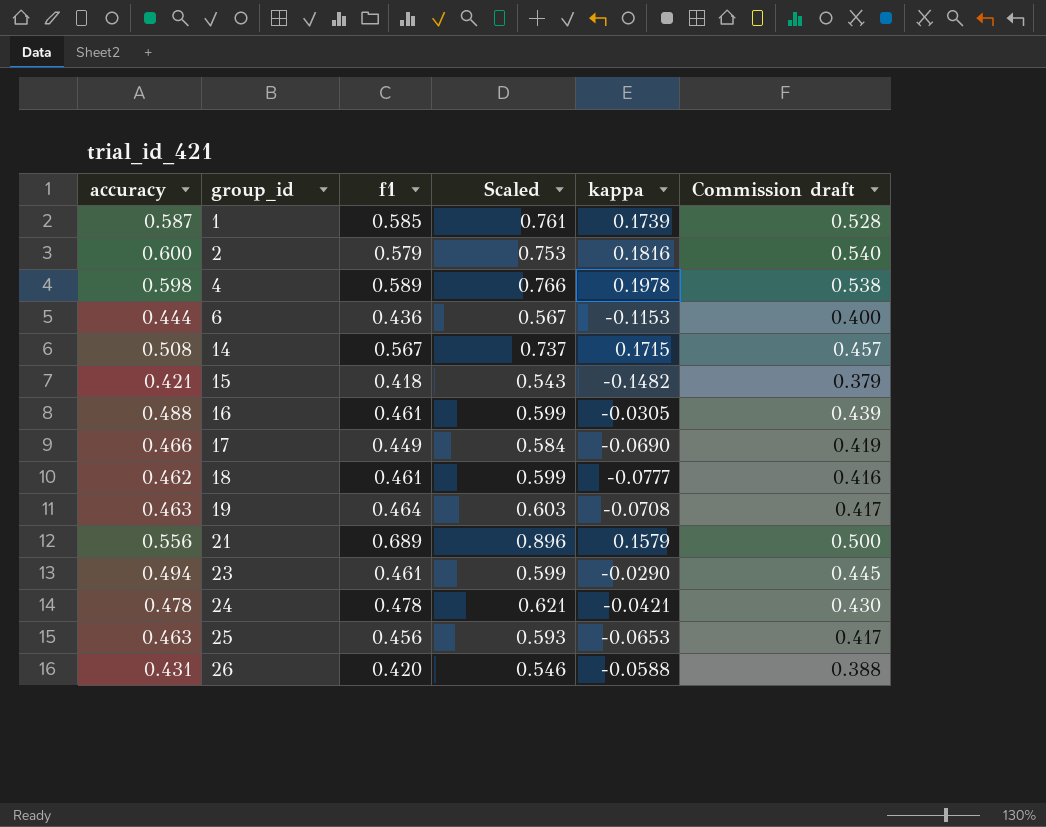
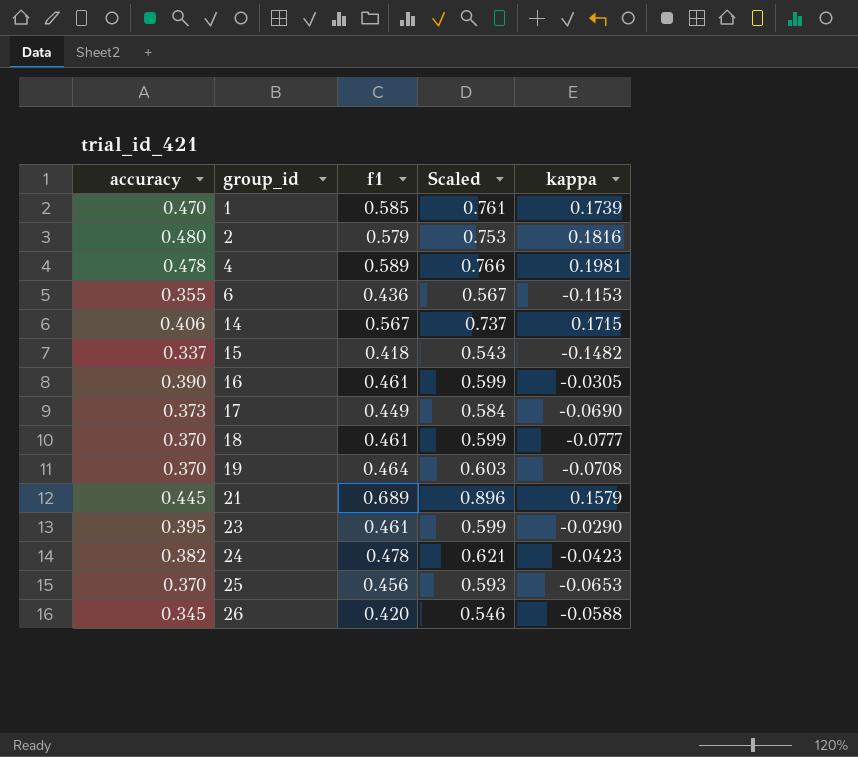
column Commission draft | formula: [accuracy] * 0.9 -> none
1 | accuracy: 0.587 -> 0.470
2 | accuracy: 0.600 -> 0.480
4 | accuracy: 0.598 -> 0.478
4 | kappa: 0.1978 -> 0.1981
6 | accuracy: 0.444 -> 0.355
14 | accuracy: 0.508 -> 0.406
15 | accuracy: 0.421 -> 0.337
16 | accuracy: 0.488 -> 0.390
17 | accuracy: 0.466 -> 0.373
18 | accuracy: 0.462 -> 0.370
19 | accuracy: 0.463 -> 0.370
21 | accuracy: 0.556 -> 0.445
23 | accuracy: 0.494 -> 0.395
24 | accuracy: 0.478 -> 0.382
24 | kappa: -0.0421 -> -0.0423
25 | accuracy: 0.463 -> 0.370
26 | accuracy: 0.431 -> 0.345

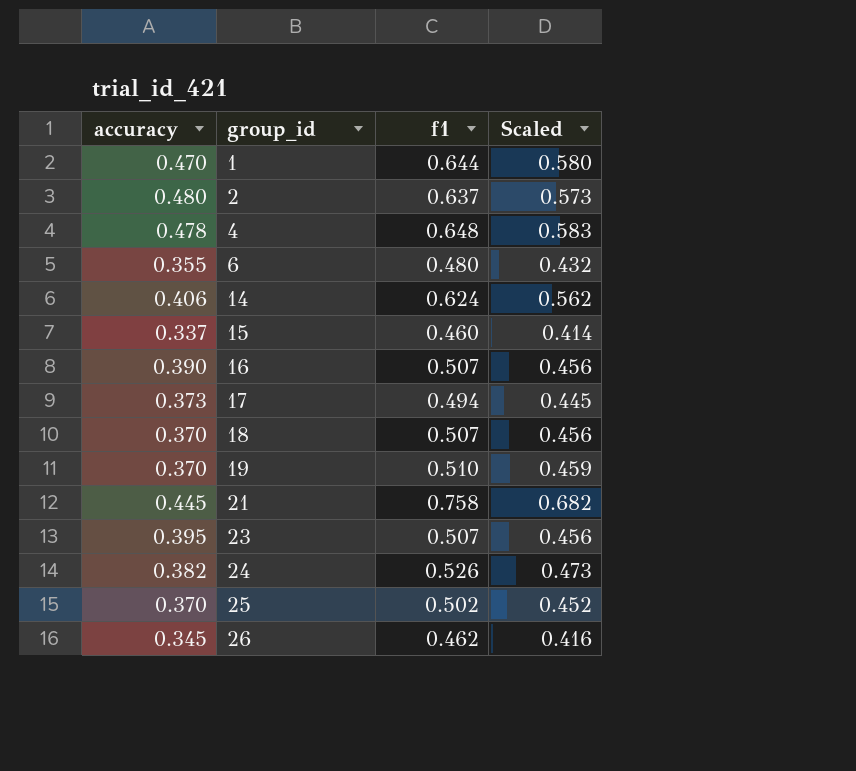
column kappa | position: 5 -> none
column Scaled | formula: [f1] * 1.3 -> [f1] * 0.9
1 | f1: 0.585 -> 0.644
2 | f1: 0.579 -> 0.637
4 | f1: 0.589 -> 0.648
6 | f1: 0.436 -> 0.480
14 | f1: 0.567 -> 0.624
15 | f1: 0.418 -> 0.460
16 | f1: 0.461 -> 0.507
17 | f1: 0.449 -> 0.494
18 | f1: 0.461 -> 0.507
19 | f1: 0.464 -> 0.510
21 | f1: 0.689 -> 0.758
23 | f1: 0.461 -> 0.507
24 | f1: 0.478 -> 0.526
25 | f1: 0.456 -> 0.502
26 | f1: 0.420 -> 0.462

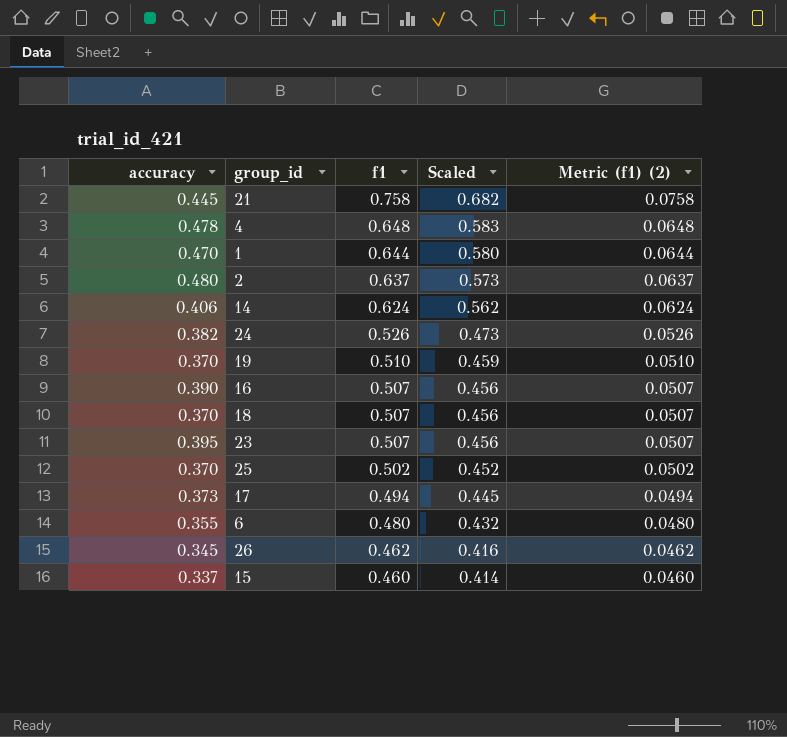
row order: group_id ascending -> f1 descending
column Metric (f1) (2) | formula: none -> [f1] * 0.1

